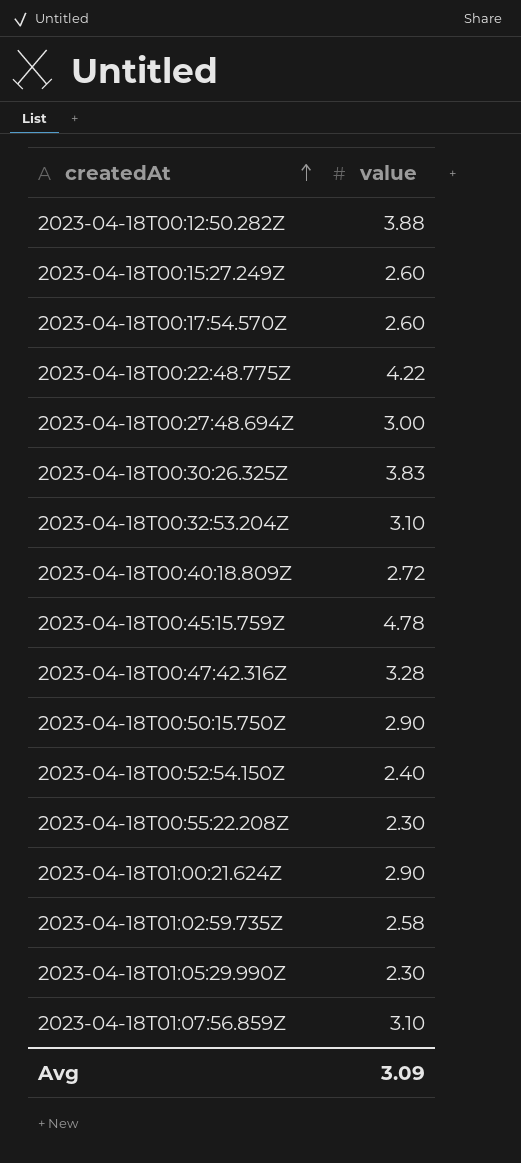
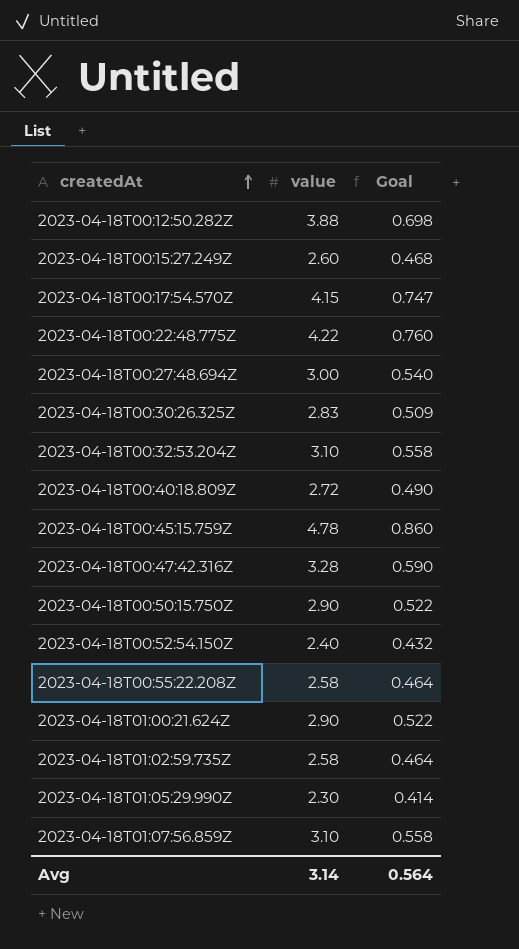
column Goal | formula: none -> [value] * 0.18
2023-04-18T00:17:54.570Z | value: 2.60 -> 4.15
2023-04-18T00:30:26.325Z | value: 3.83 -> 2.83
2023-04-18T00:55:22.208Z | value: 2.30 -> 2.58
Avg | value: 3.09 -> 3.14

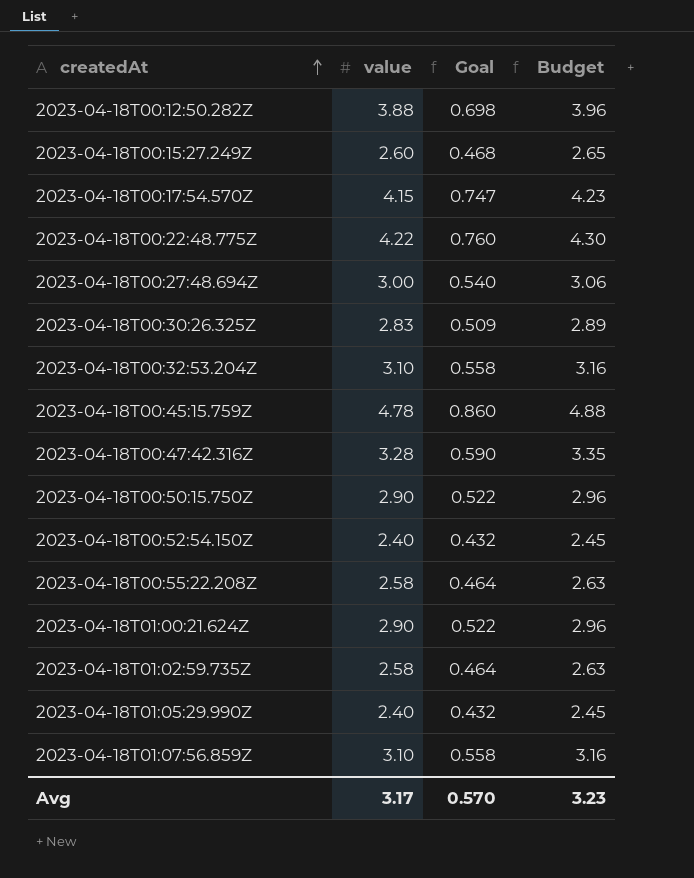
column Budget | formula: none -> [value] * 1.02
row 2023-04-18T00:40:18.809Z: 2.72 | 0.490 -> none
2023-04-18T01:05:29.990Z | value: 2.30 -> 2.40
2023-04-18T01:05:29.990Z | Goal: 0.414 -> 0.432
Avg | value: 3.14 -> 3.17
Avg | Goal: 0.564 -> 0.570

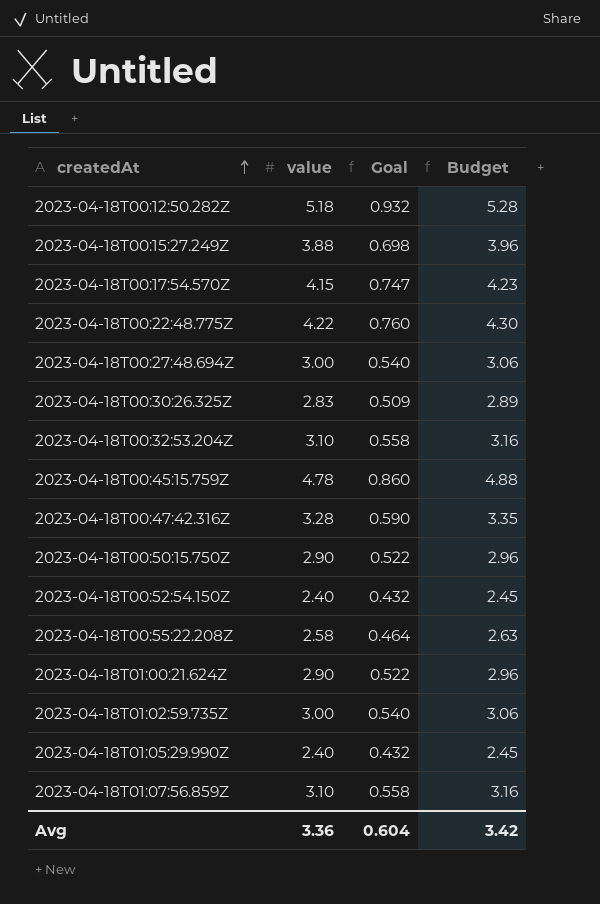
2023-04-18T00:12:50.282Z | value: 3.88 -> 5.18
2023-04-18T00:12:50.282Z | Goal: 0.698 -> 0.932
2023-04-18T00:12:50.282Z | Budget: 3.96 -> 5.28
2023-04-18T00:15:27.249Z | value: 2.60 -> 3.88
2023-04-18T00:15:27.249Z | Goal: 0.468 -> 0.698
2023-04-18T00:15:27.249Z | Budget: 2.65 -> 3.96
2023-04-18T01:02:59.735Z | value: 2.58 -> 3.00
2023-04-18T01:02:59.735Z | Goal: 0.464 -> 0.540
2023-04-18T01:02:59.735Z | Budget: 2.63 -> 3.06
Avg | value: 3.17 -> 3.36
Avg | Goal: 0.570 -> 0.604
Avg | Budget: 3.23 -> 3.42

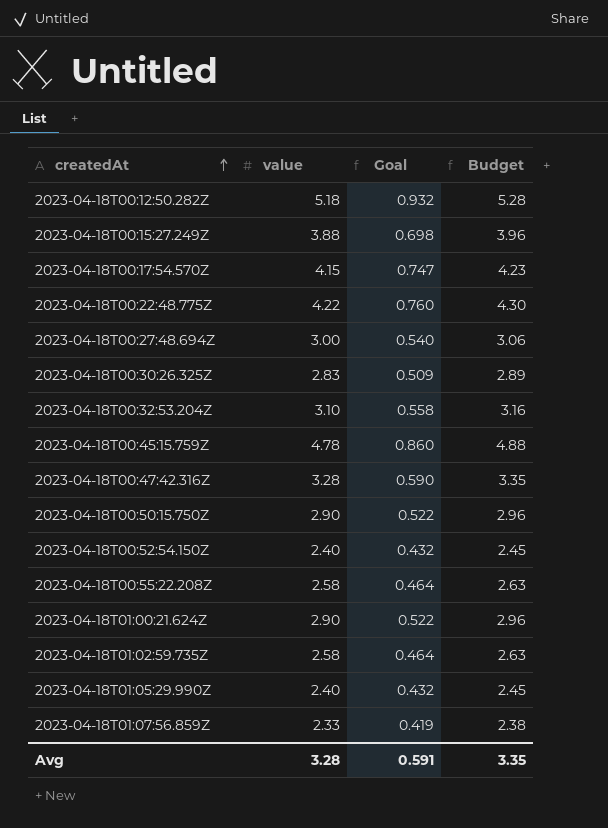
2023-04-18T01:02:59.735Z | value: 3.00 -> 2.58
2023-04-18T01:02:59.735Z | Goal: 0.540 -> 0.464
2023-04-18T01:02:59.735Z | Budget: 3.06 -> 2.63
2023-04-18T01:07:56.859Z | value: 3.10 -> 2.33
2023-04-18T01:07:56.859Z | Goal: 0.558 -> 0.419
2023-04-18T01:07:56.859Z | Budget: 3.16 -> 2.38
Avg | value: 3.36 -> 3.28
Avg | Goal: 0.604 -> 0.591
Avg | Budget: 3.42 -> 3.35

